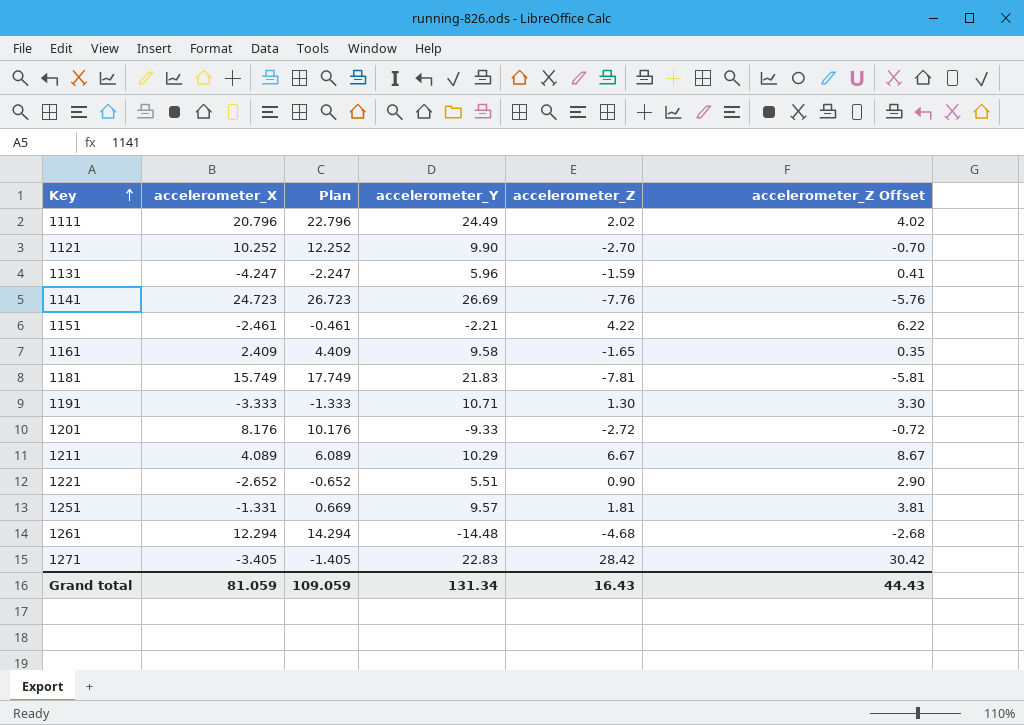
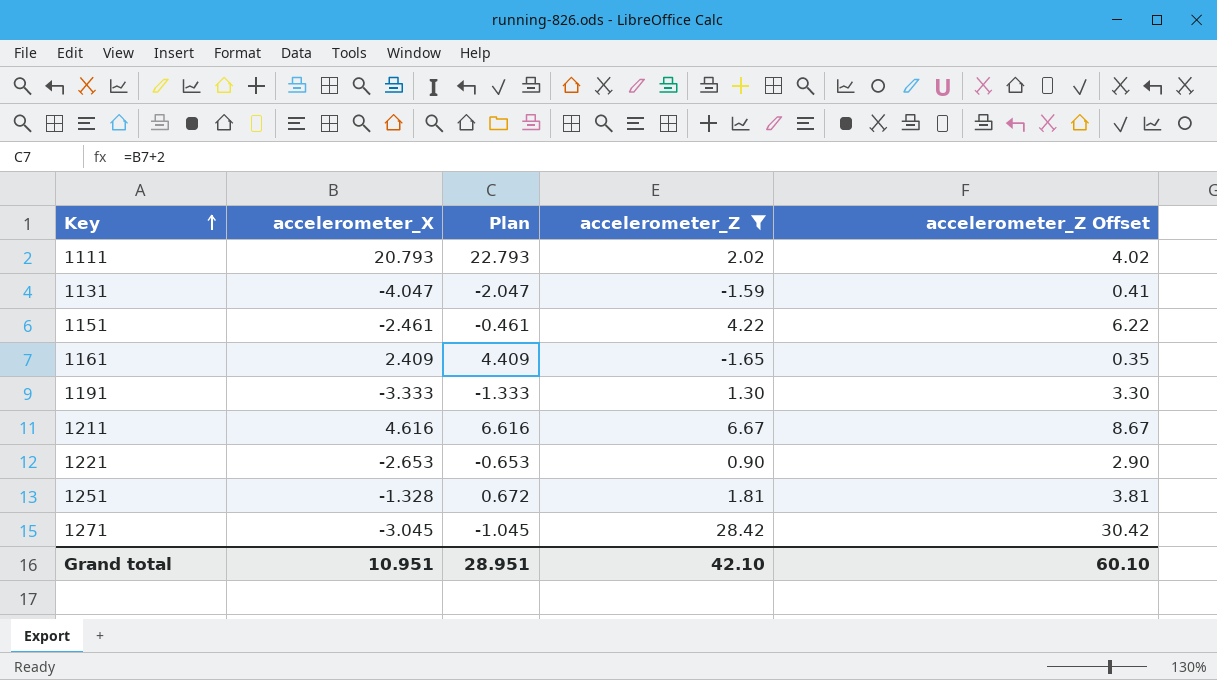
filter: none -> accelerometer_Z >= -1.65
column accelerometer_Y | position: 4 -> none
1111 | accelerometer_X: 20.796 -> 20.793
1111 | Plan: 22.796 -> 22.793
1131 | accelerometer_X: -4.247 -> -4.047
1131 | Plan: -2.247 -> -2.047
1211 | accelerometer_X: 4.089 -> 4.616
1211 | Plan: 6.089 -> 6.616
1221 | accelerometer_X: -2.652 -> -2.653
1221 | Plan: -0.652 -> -0.653
1251 | accelerometer_X: -1.331 -> -1.328
1251 | Plan: 0.669 -> 0.672
1271 | accelerometer_X: -3.405 -> -3.045
1271 | Plan: -1.405 -> -1.045
Grand total | accelerometer_X: 81.059 -> 10.951
Grand total | Plan: 109.059 -> 28.951
Grand total | accelerometer_Z: 16.43 -> 42.10
Grand total | accelerometer_Z Offset: 44.43 -> 60.10

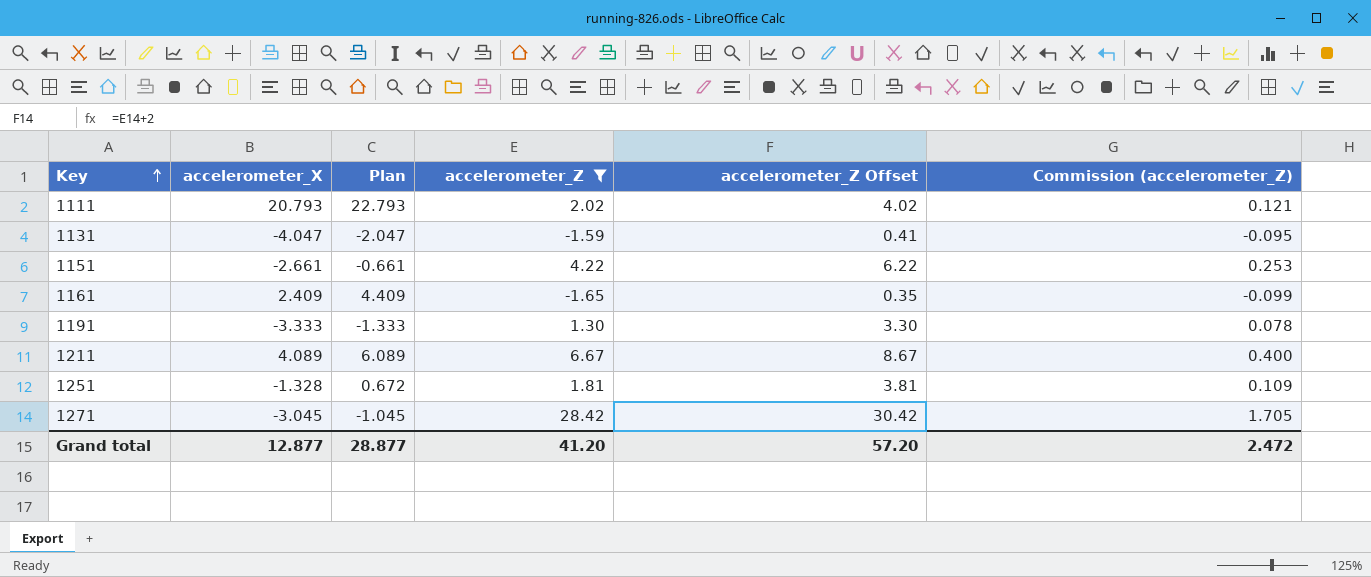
column Commission (accelerometer_Z) | formula: none -> [accelerometer_Z] * 0.06
row 1221: -2.653 | -0.653 | 0.90 | 2.90 -> none
1151 | accelerometer_X: -2.461 -> -2.661
1151 | Plan: -0.461 -> -0.661
1211 | accelerometer_X: 4.616 -> 4.089
1211 | Plan: 6.616 -> 6.089
Grand total | accelerometer_X: 10.951 -> 12.877
Grand total | Plan: 28.951 -> 28.877
Grand total | accelerometer_Z: 42.10 -> 41.20
Grand total | accelerometer_Z Offset: 60.10 -> 57.20

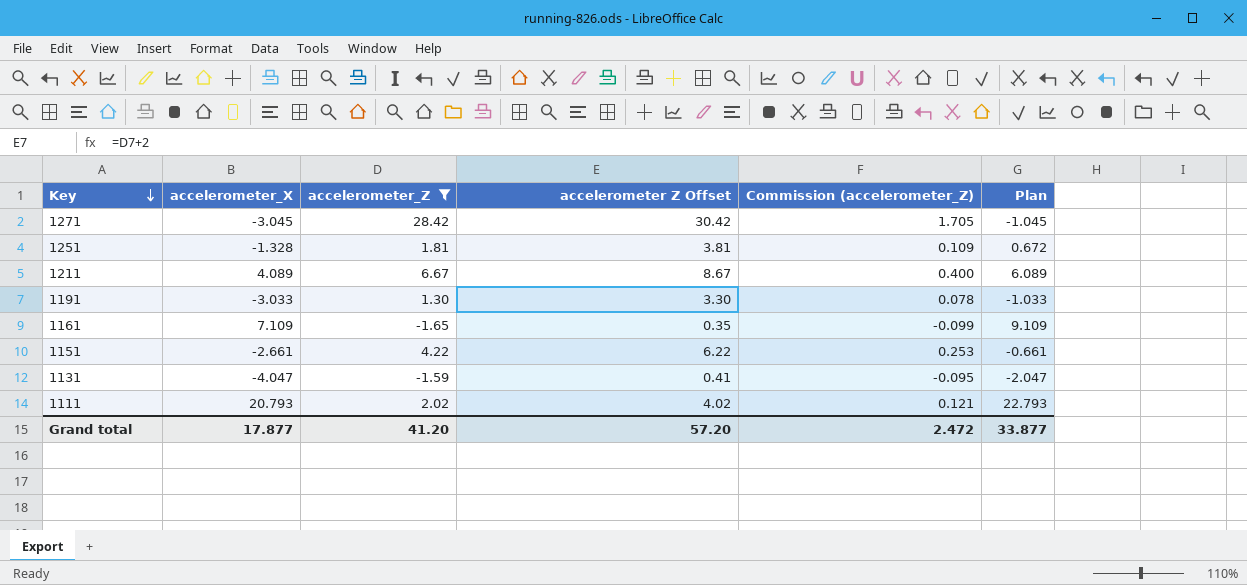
row order: Key ascending -> Key descending
column name: accelerometer_Z Offset -> accelerometer Z Offset
column Plan | position: 3 -> 6
1191 | accelerometer_X: -3.333 -> -3.033
1191 | Plan: -1.333 -> -1.033
1161 | accelerometer_X: 2.409 -> 7.109
1161 | Plan: 4.409 -> 9.109
Grand total | accelerometer_X: 12.877 -> 17.877
Grand total | Plan: 28.877 -> 33.877

